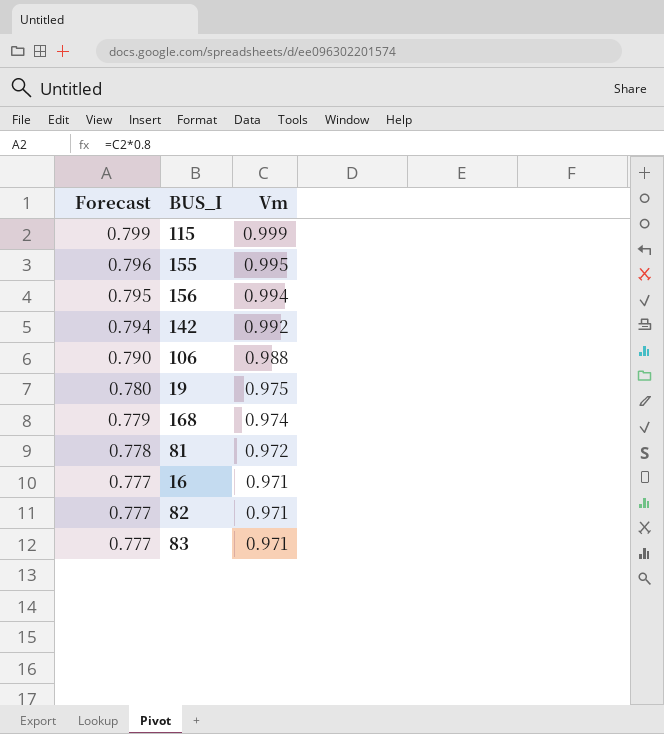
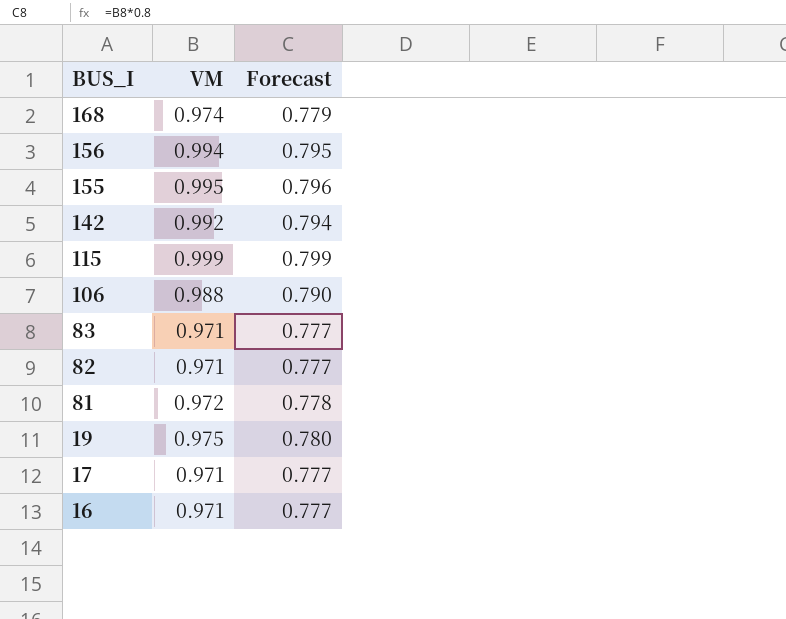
row order: Forecast descending -> BUS_I descending
column name: Vm -> VM
column Forecast | position: 1 -> 3
row 17: none -> 0.971 | 0.777

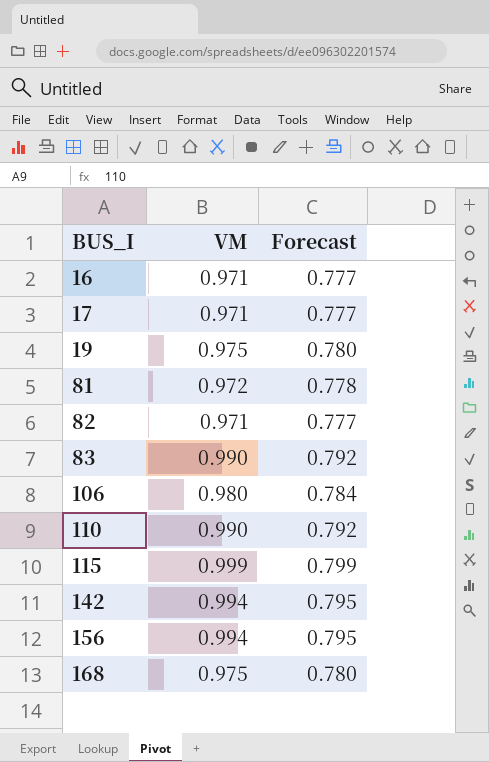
row order: BUS_I descending -> BUS_I ascending
row 155: 0.995 | 0.796 -> none
83 | VM: 0.971 -> 0.990
83 | Forecast: 0.777 -> 0.792
106 | VM: 0.988 -> 0.980
106 | Forecast: 0.790 -> 0.784
row 110: none -> 0.990 | 0.792
142 | VM: 0.992 -> 0.994
142 | Forecast: 0.794 -> 0.795
168 | VM: 0.974 -> 0.975
168 | Forecast: 0.779 -> 0.780

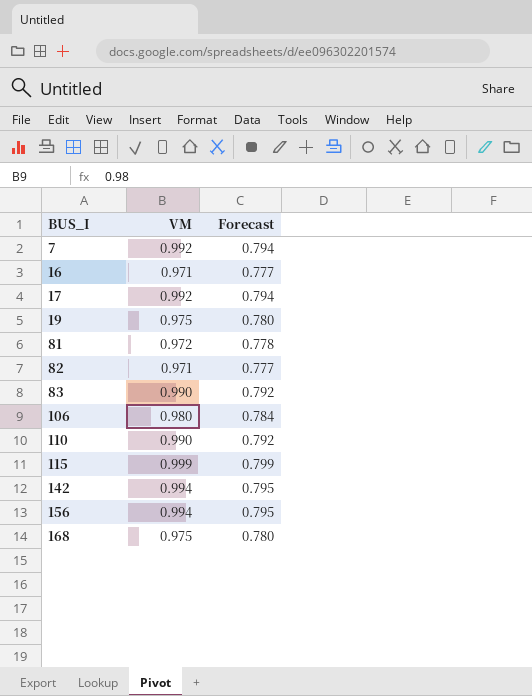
row 7: none -> 0.992 | 0.794
17 | VM: 0.971 -> 0.992
17 | Forecast: 0.777 -> 0.794

